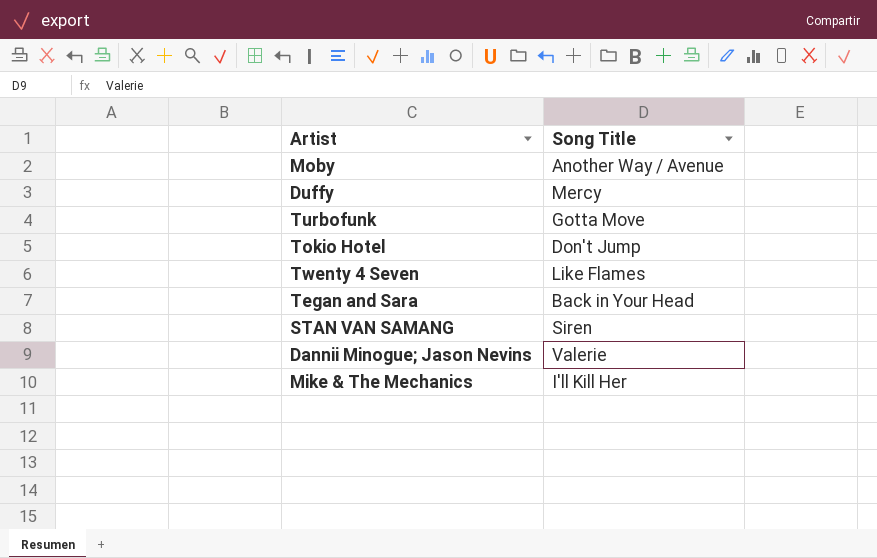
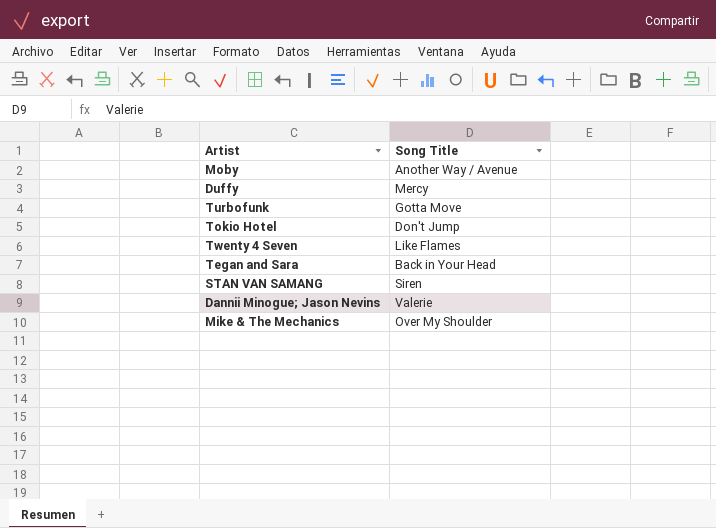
Mike & The Mechanics | Song Title: I'll Kill Her -> Over My Shoulder

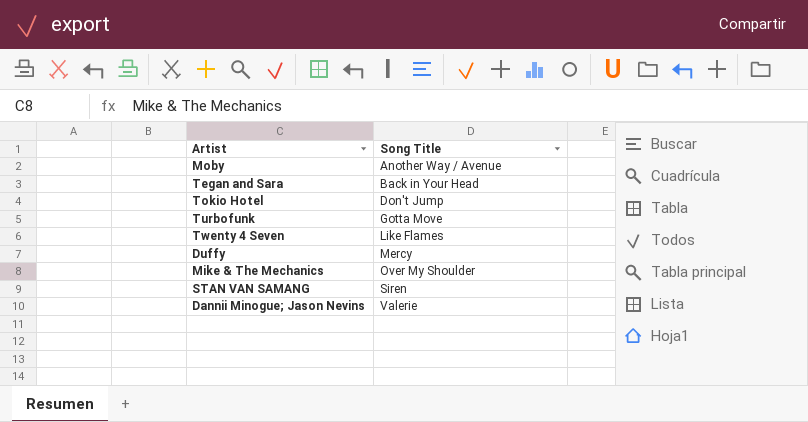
row order: none -> Song Title ascending

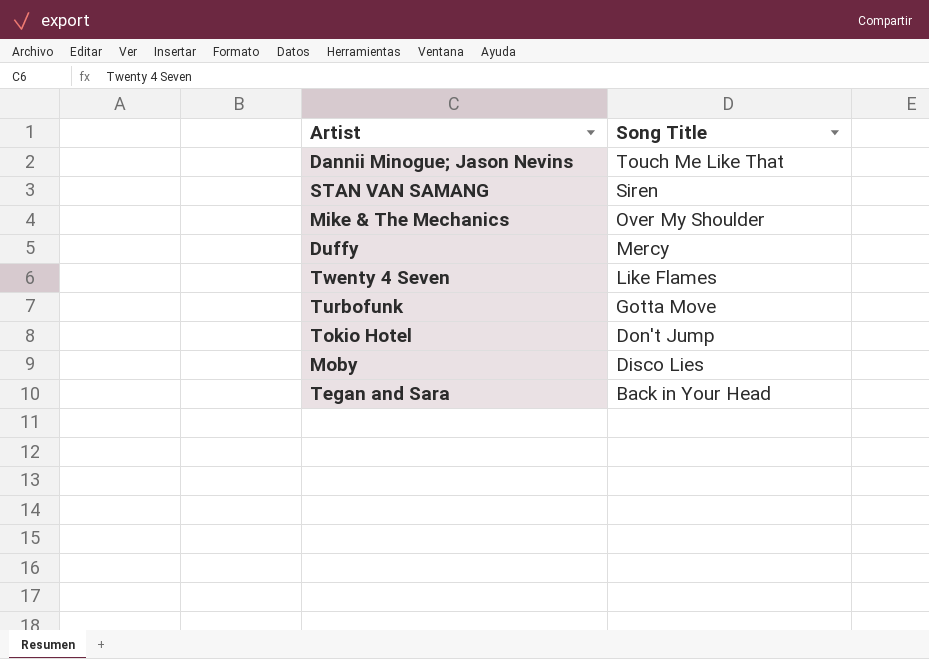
row order: Song Title ascending -> Song Title descending
Dannii Minogue; Jason Nevins | Song Title: Valerie -> Touch Me Like That
Moby | Song Title: Another Way / Avenue -> Disco Lies

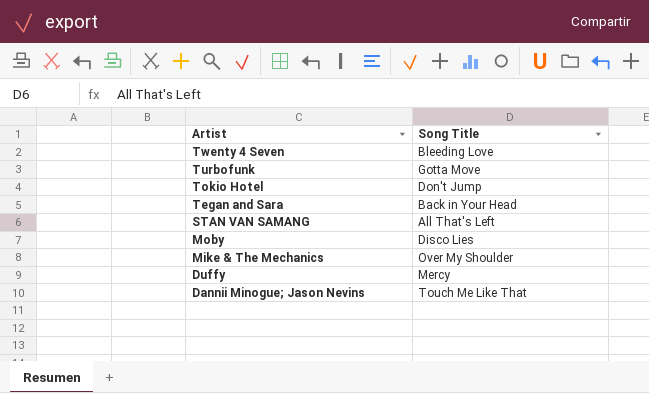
row order: Song Title descending -> Artist descending
Twenty 4 Seven | Song Title: Like Flames -> Bleeding Love
STAN VAN SAMANG | Song Title: Siren -> All That's Left

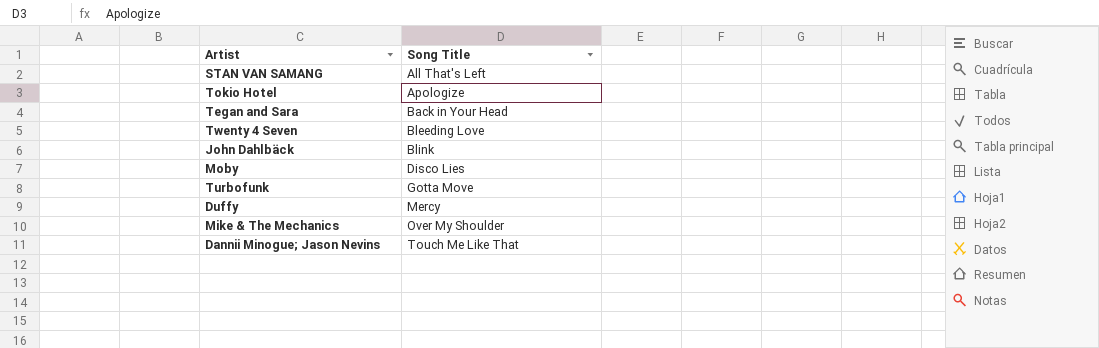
row order: Artist descending -> Song Title ascending
Tokio Hotel | Song Title: Don't Jump -> Apologize
row John Dahlbäck: none -> Blink

